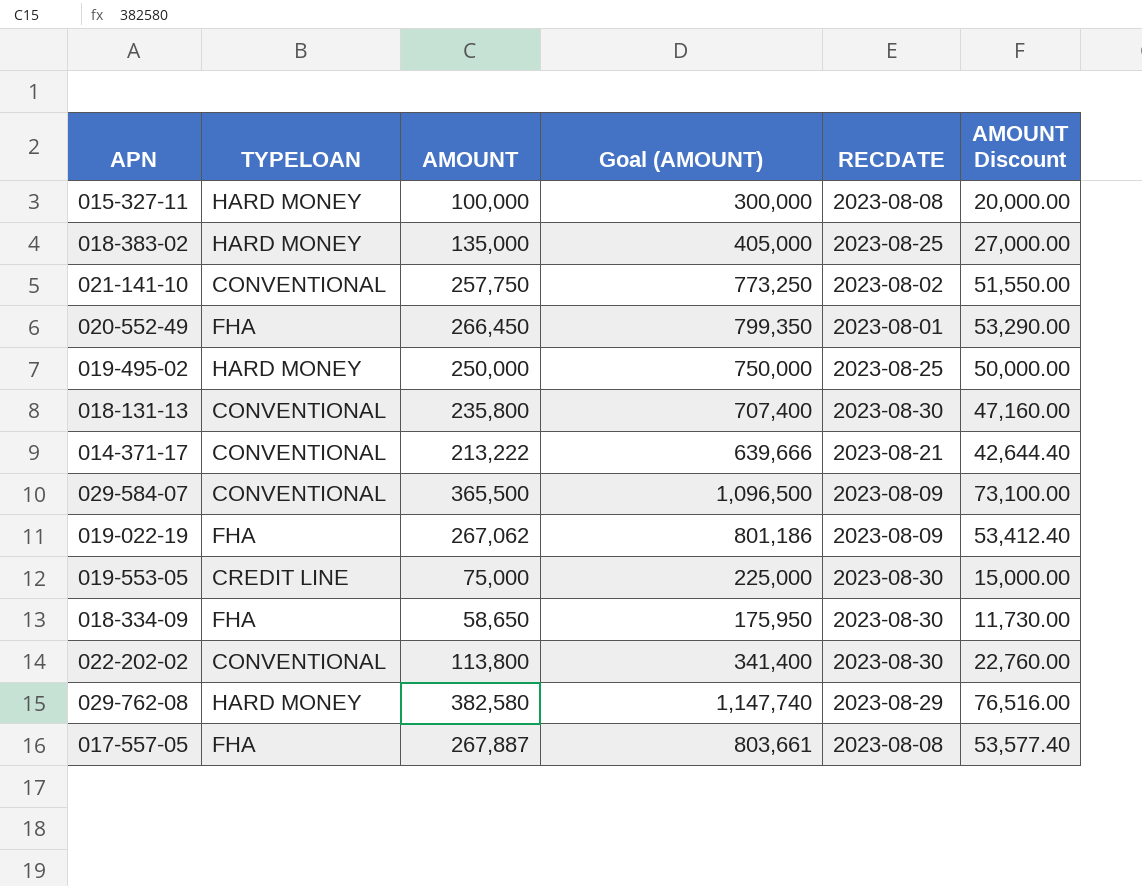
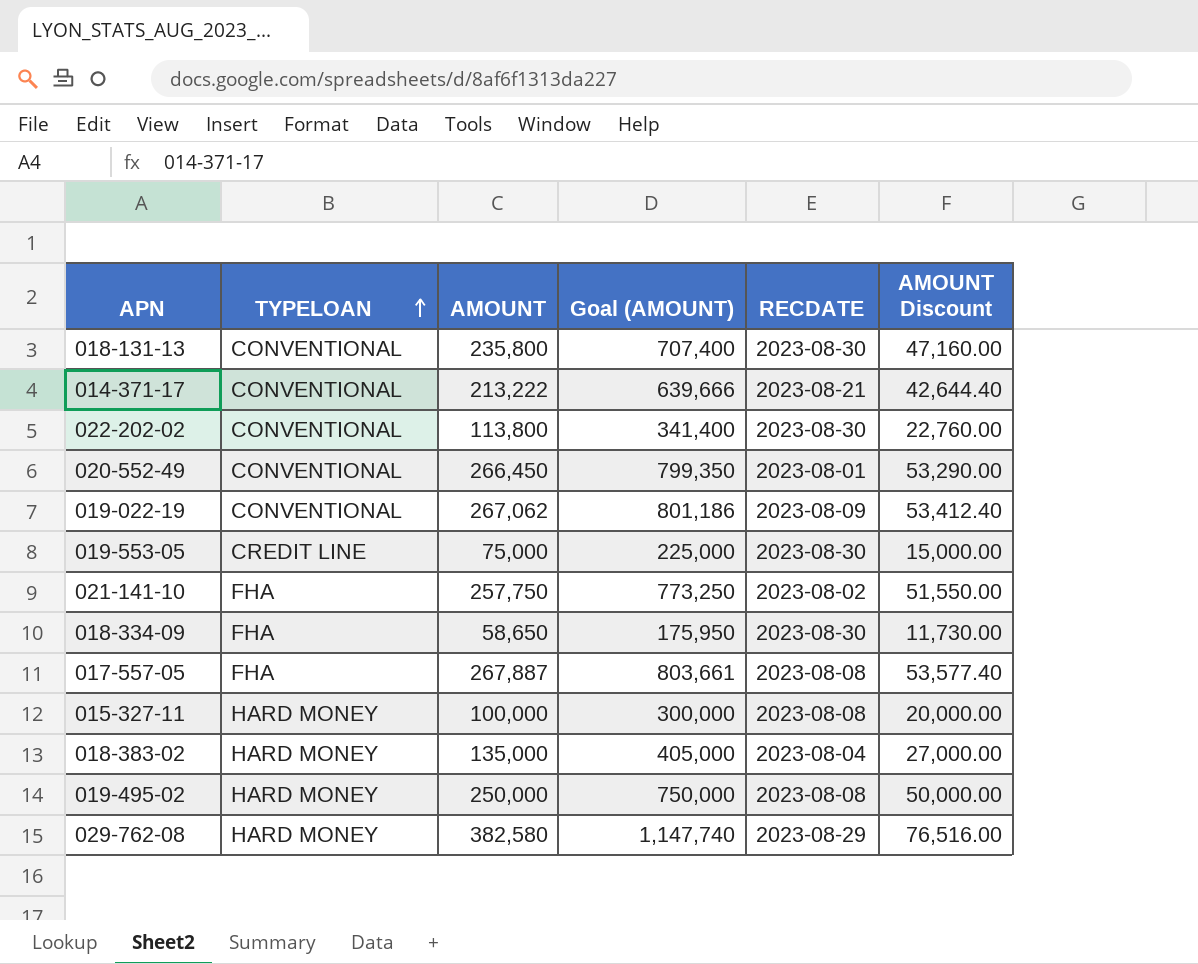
row order: none -> TYPELOAN ascending
row 029-584-07: CONVENTIONAL | 365,500 | 1,096,500 | 2023-08-09 | 73,100.00 -> none
020-552-49 | TYPELOAN: FHA -> CONVENTIONAL
019-022-19 | TYPELOAN: FHA -> CONVENTIONAL
021-141-10 | TYPELOAN: CONVENTIONAL -> FHA
018-383-02 | RECDATE: 2023-08-25 -> 2023-08-04
019-495-02 | RECDATE: 2023-08-25 -> 2023-08-08

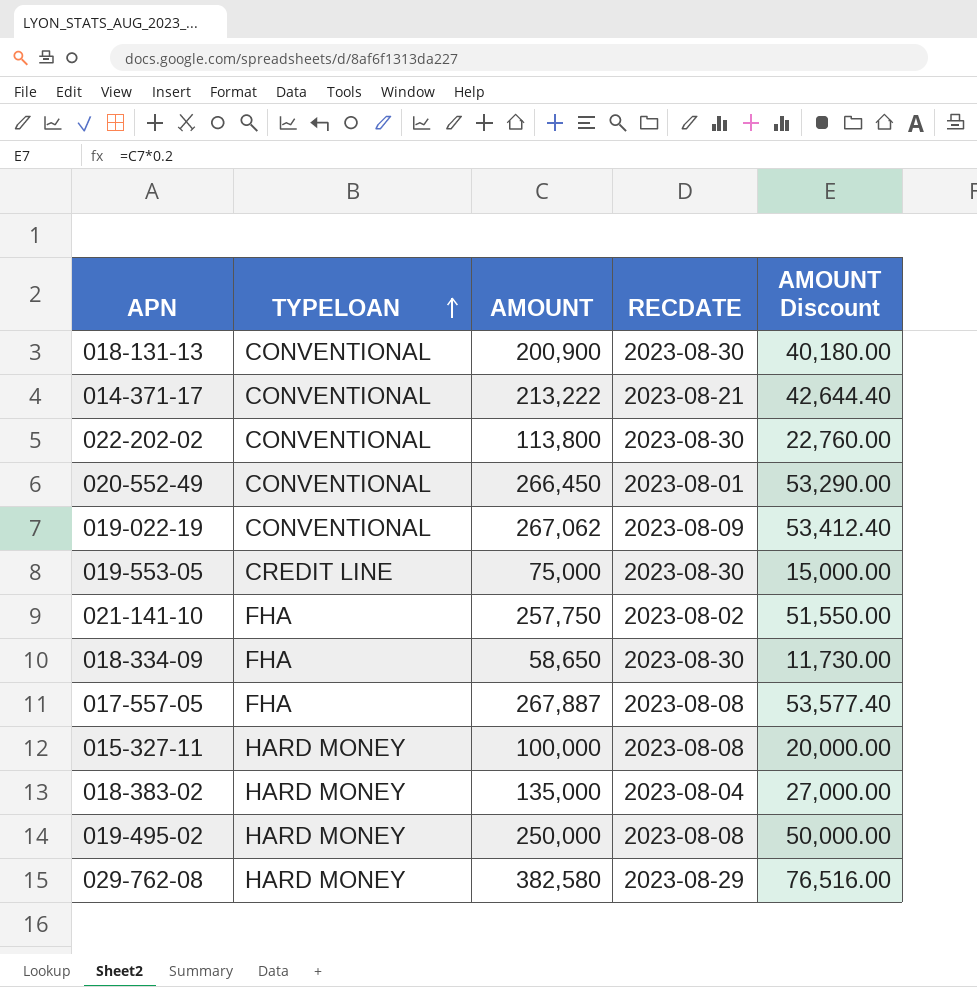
column Goal (AMOUNT) | formula: [AMOUNT] * 3 -> none
018-131-13 | AMOUNT: 235,800 -> 200,900
018-131-13 | AMOUNT Discount: 47,160.00 -> 40,180.00

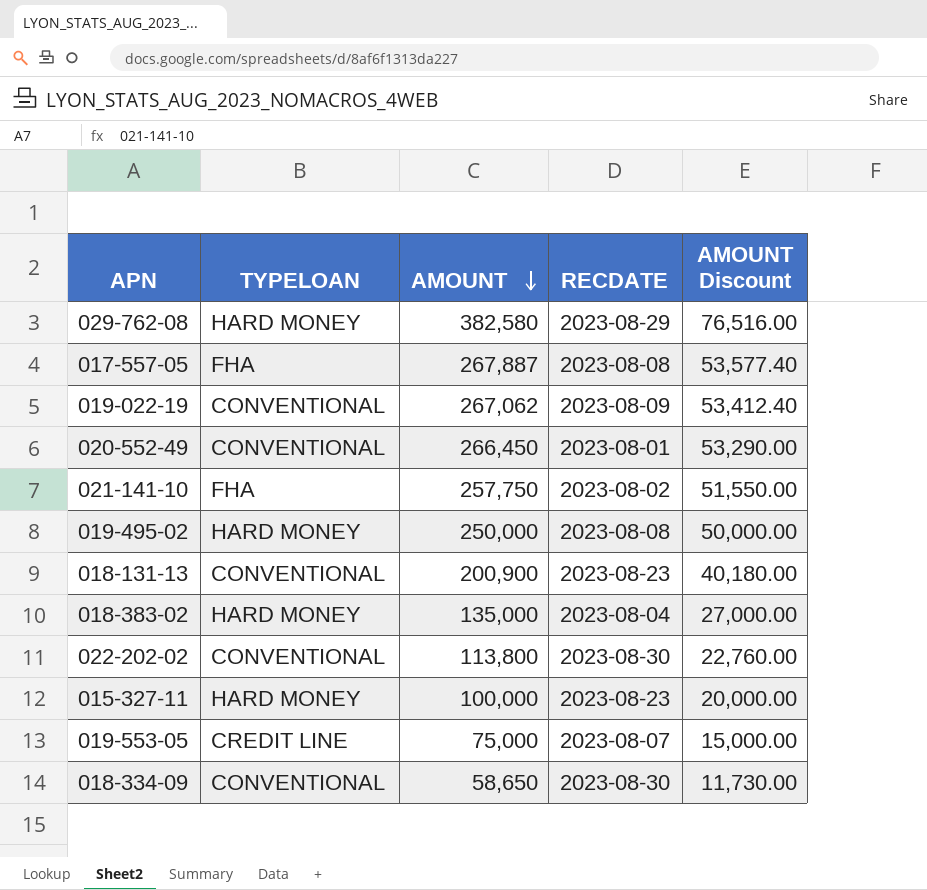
row order: TYPELOAN ascending -> AMOUNT descending
row 014-371-17: CONVENTIONAL | 213,222 | 2023-08-21 | 42,644.40 -> none
018-131-13 | RECDATE: 2023-08-30 -> 2023-08-23
015-327-11 | RECDATE: 2023-08-08 -> 2023-08-23
019-553-05 | RECDATE: 2023-08-30 -> 2023-08-07
018-334-09 | TYPELOAN: FHA -> CONVENTIONAL

